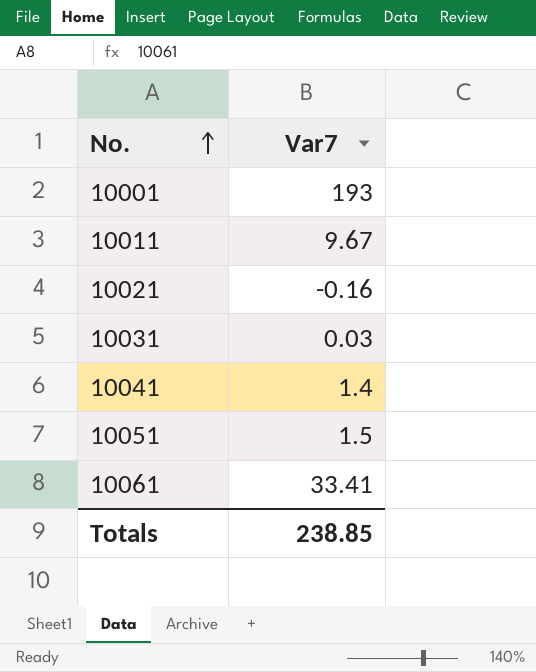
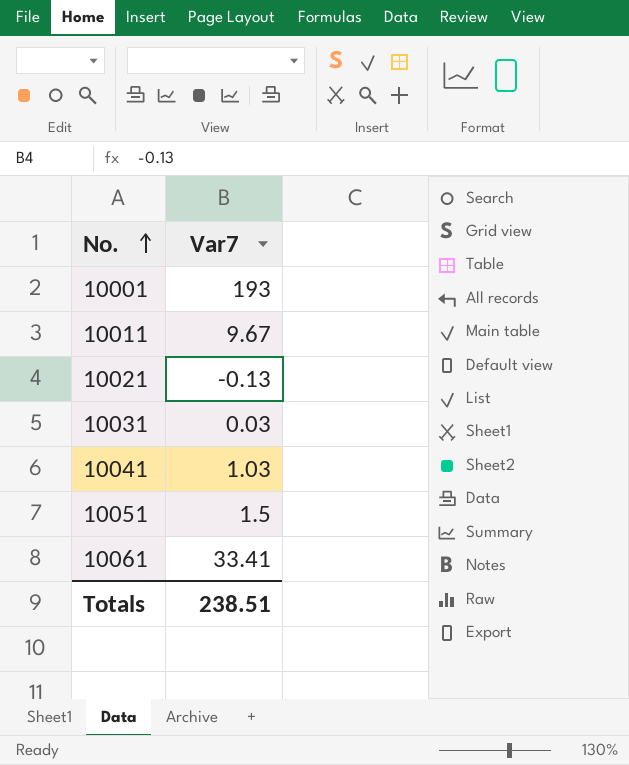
10021 | Var7: -0.16 -> -0.13
10041 | Var7: 1.4 -> 1.03
Totals | Var7: 238.85 -> 238.51

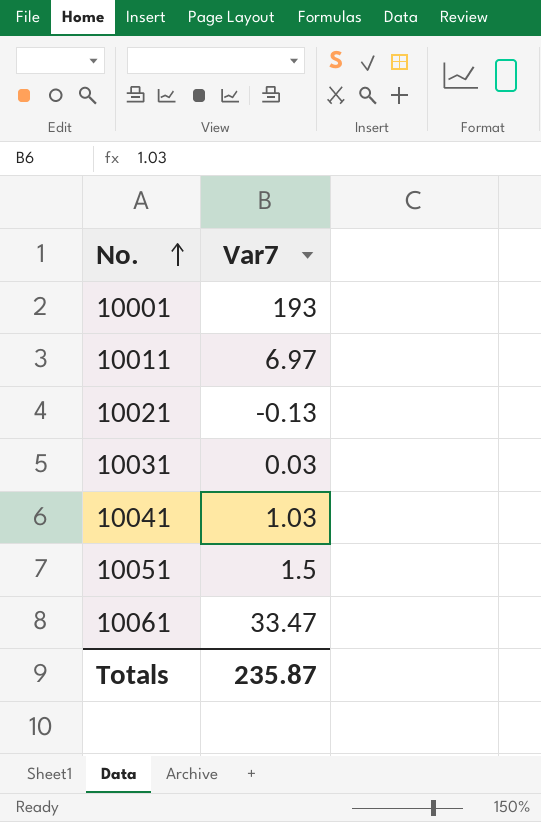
10011 | Var7: 9.67 -> 6.97
10061 | Var7: 33.41 -> 33.47
Totals | Var7: 238.51 -> 235.87

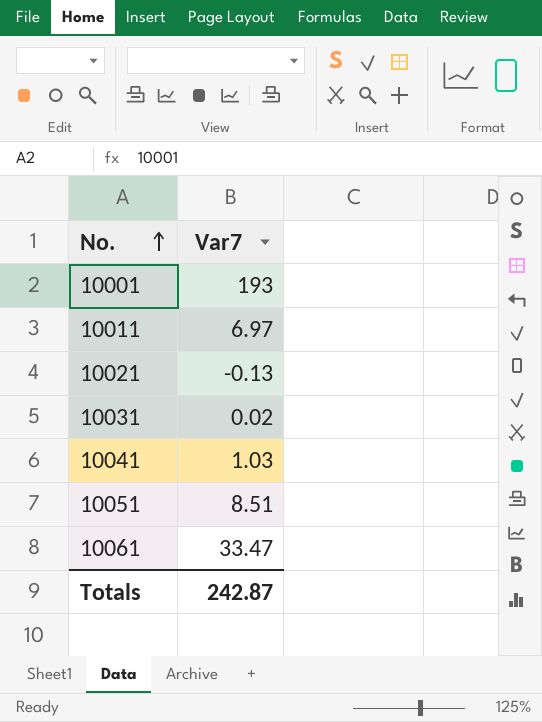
10031 | Var7: 0.03 -> 0.02
10051 | Var7: 1.5 -> 8.51
Totals | Var7: 235.87 -> 242.87

